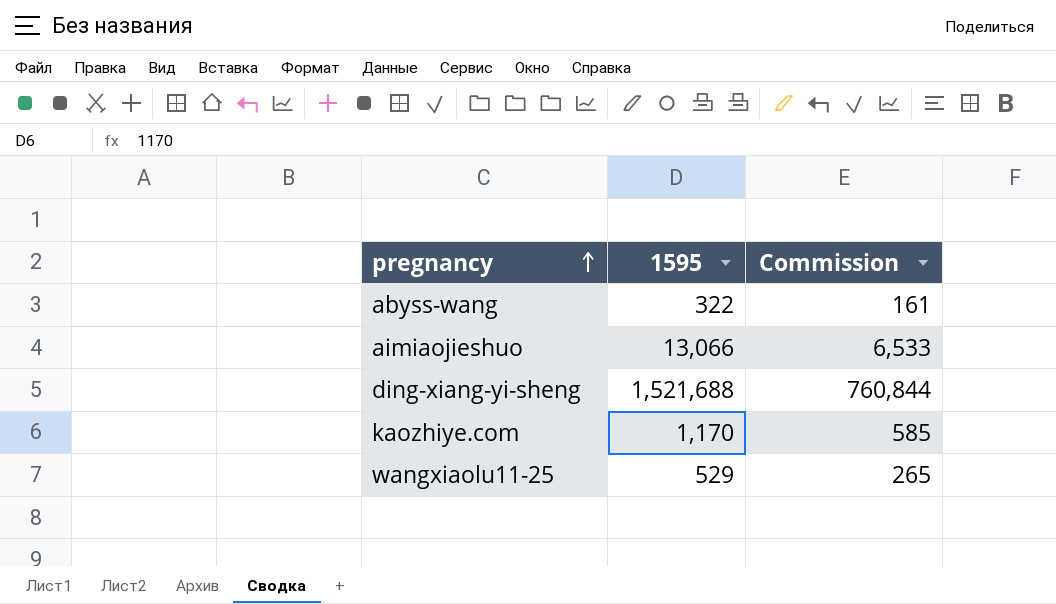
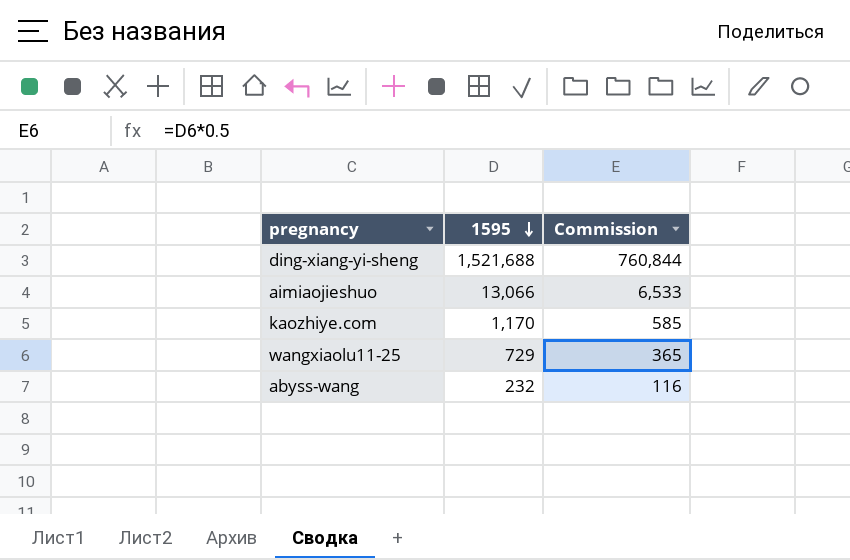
row order: pregnancy ascending -> 1595 descending
wangxiaolu11-25 | 1595: 529 -> 729
wangxiaolu11-25 | Commission: 265 -> 365
abyss-wang | 1595: 322 -> 232
abyss-wang | Commission: 161 -> 116

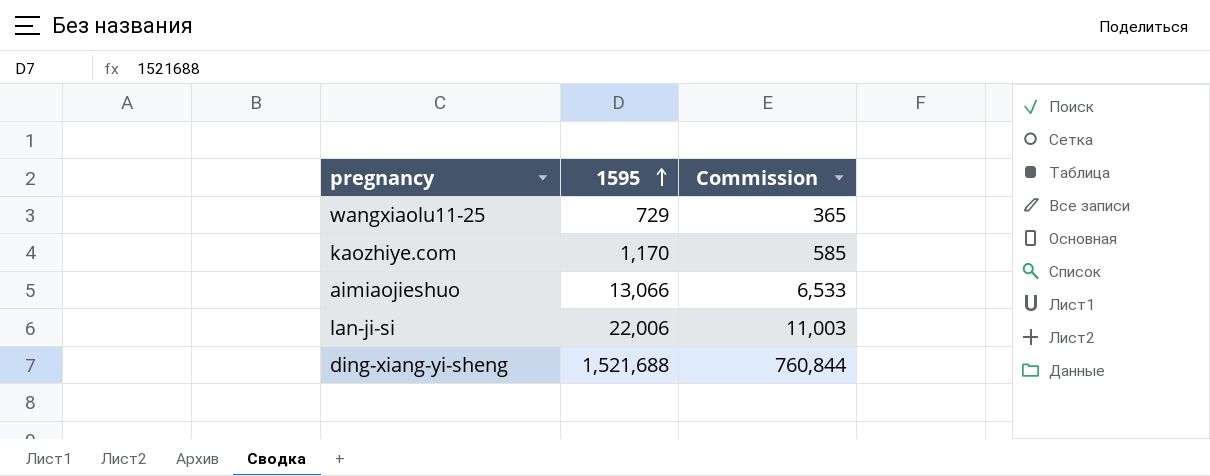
row order: 1595 descending -> 1595 ascending
row abyss-wang: 232 | 116 -> none
row lan-ji-si: none -> 22,006 | 11,003

